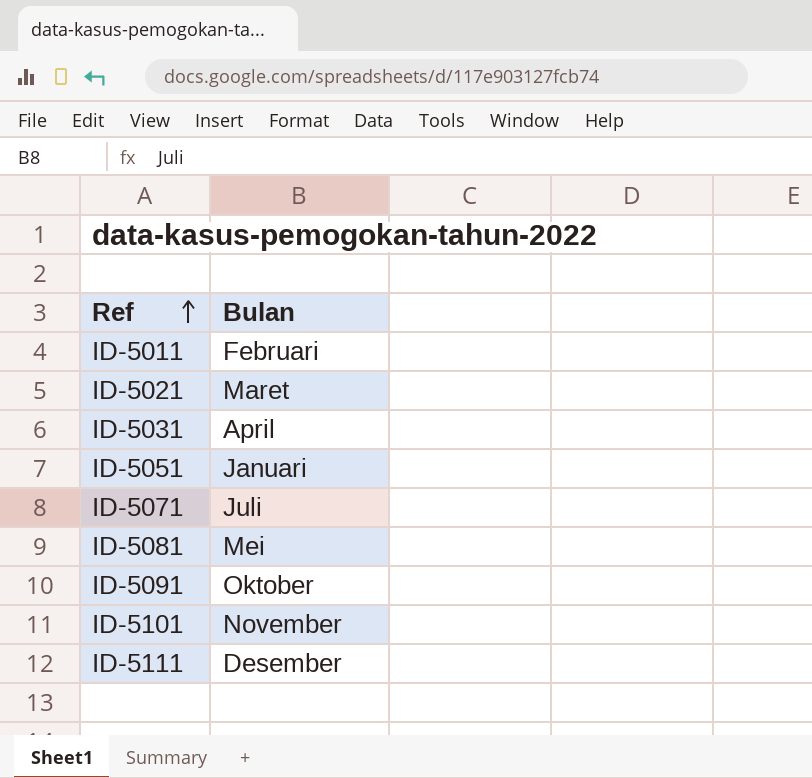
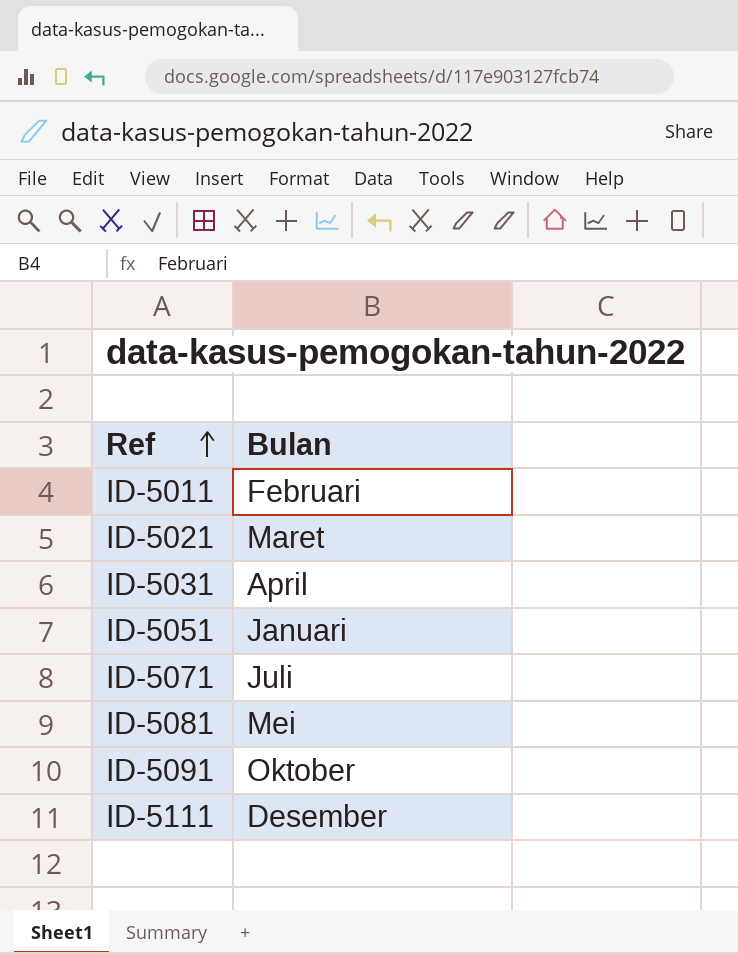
row ID-5101: November -> none

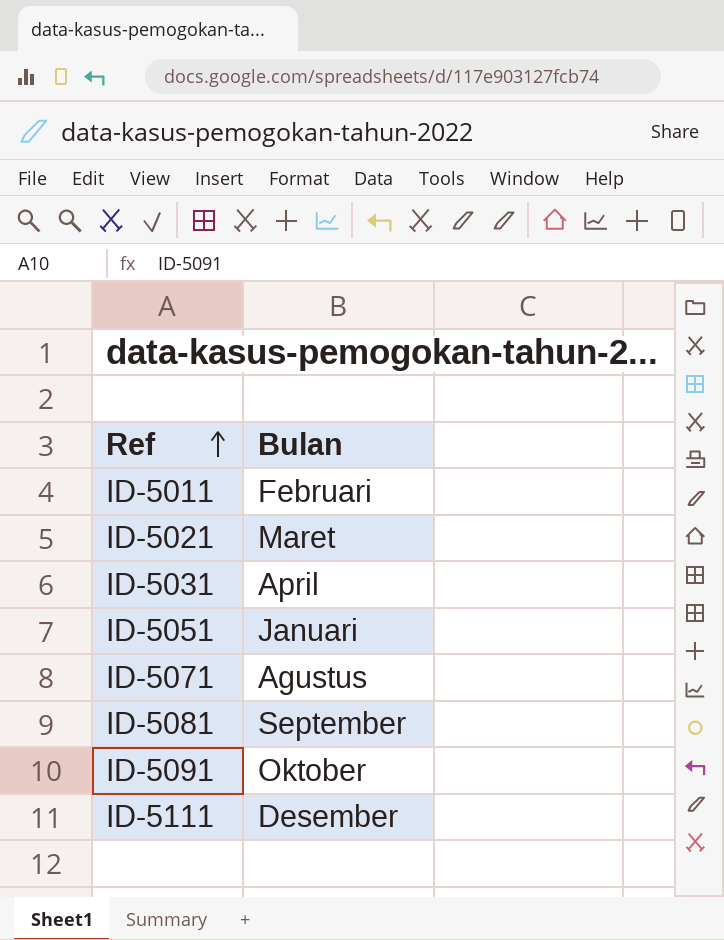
ID-5071 | Bulan: Juli -> Agustus
ID-5081 | Bulan: Mei -> September

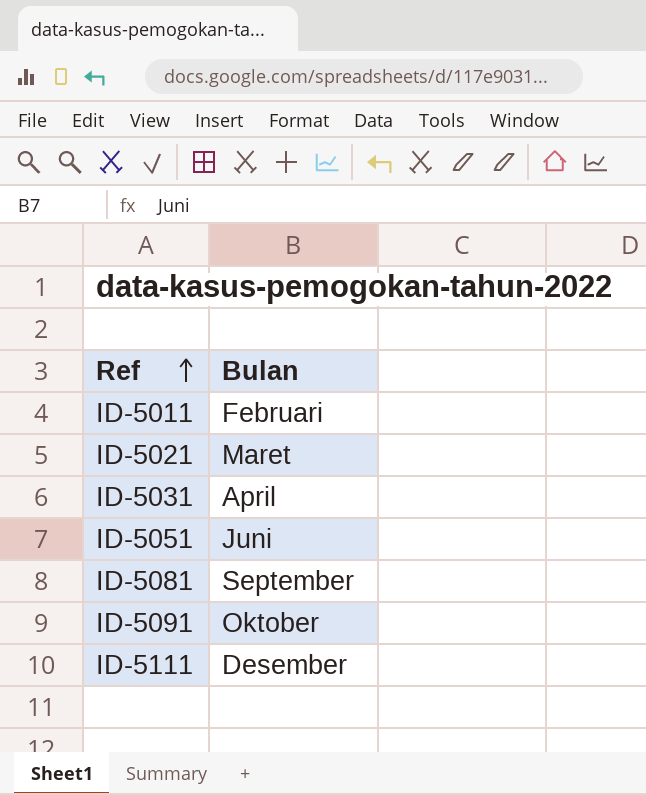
row ID-5071: Agustus -> none
ID-5051 | Bulan: Januari -> Juni

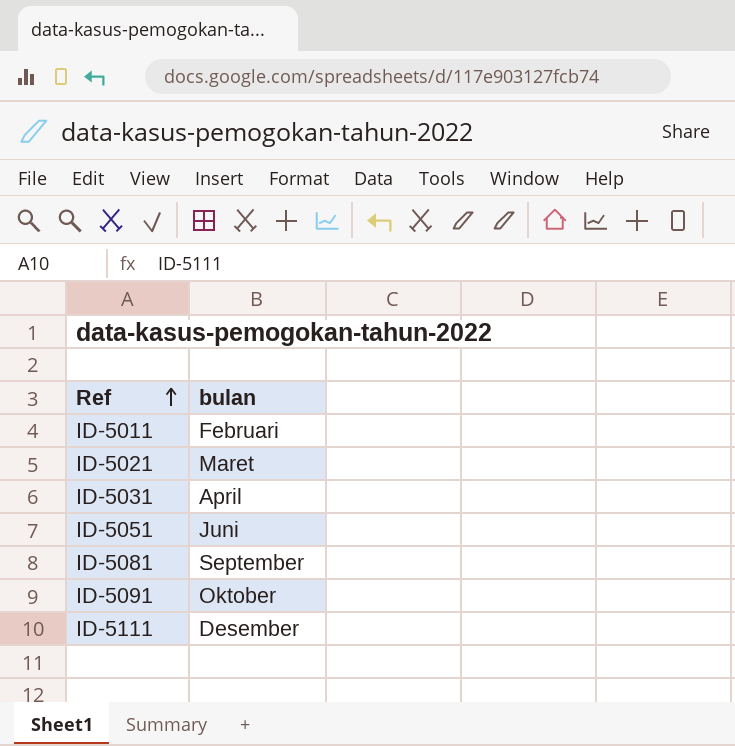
column name: Bulan -> bulan

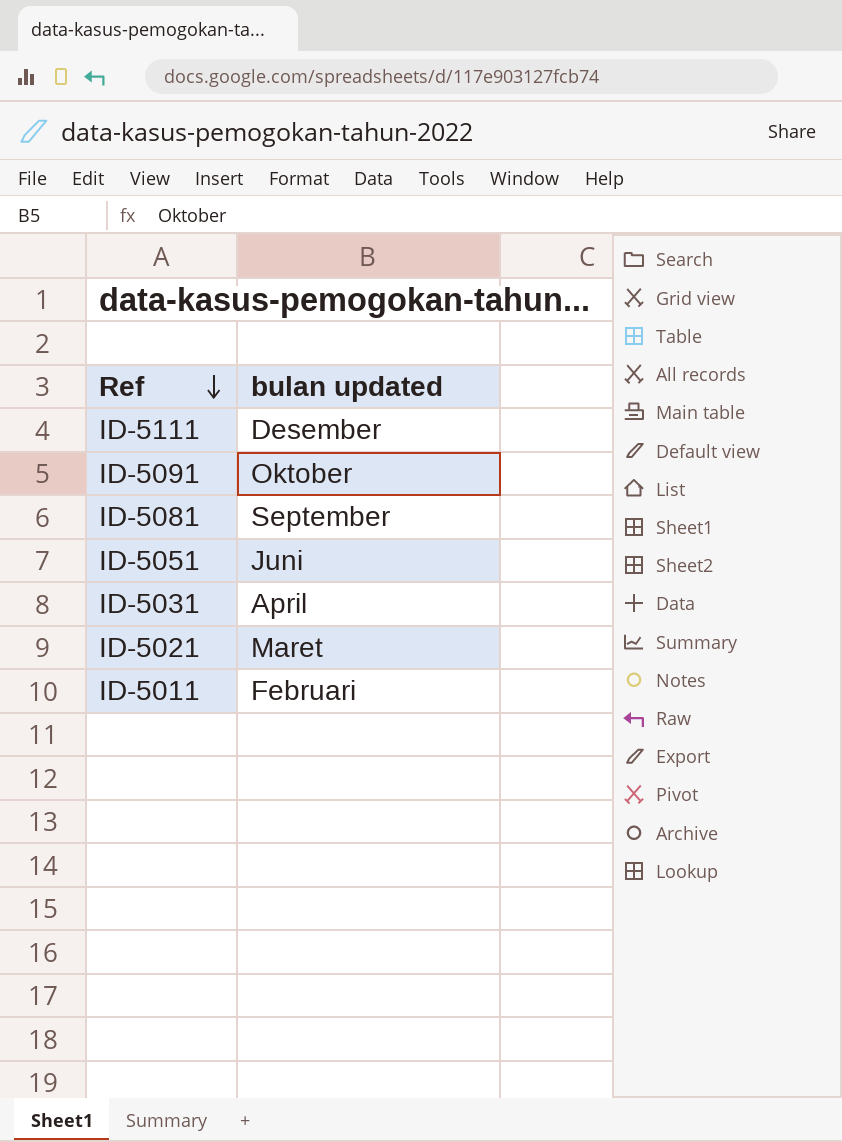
row order: Ref ascending -> Ref descending
column name: bulan -> bulan updated

